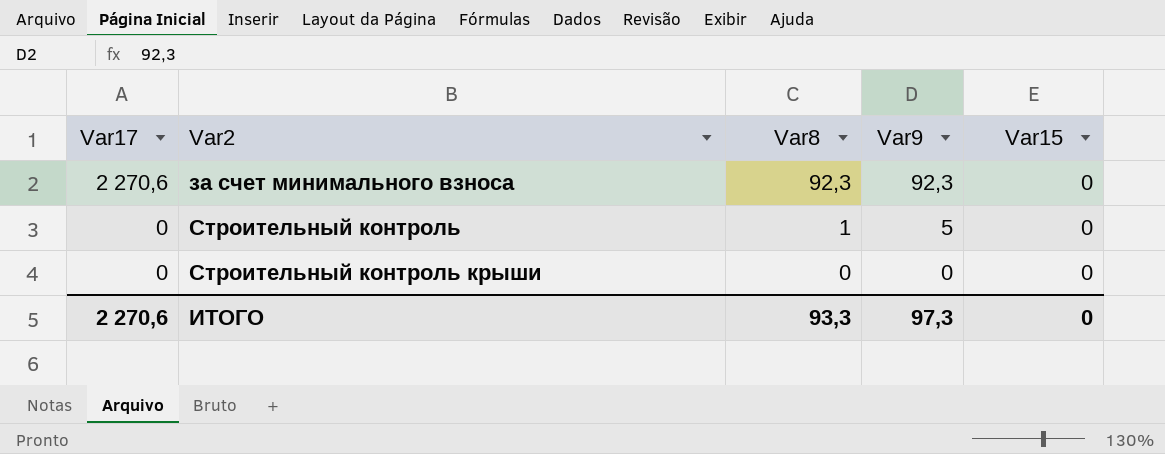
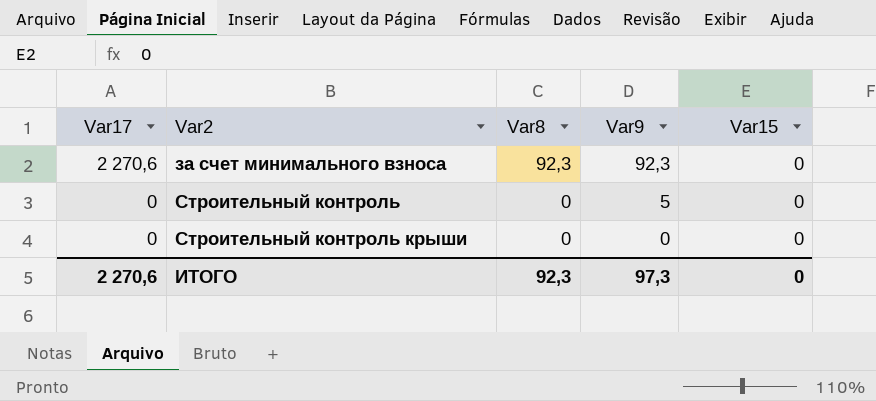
Строительный контроль | Var8: 1 -> 0
ИТОГО | Var8: 93,3 -> 92,3

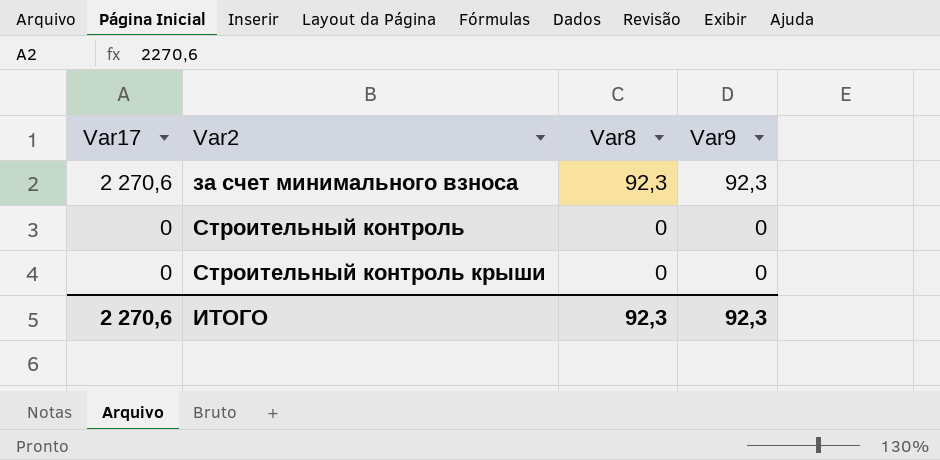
column Var15 | position: 5 -> none
Строительный контроль | Var9: 5 -> 0
ИТОГО | Var9: 97,3 -> 92,3

